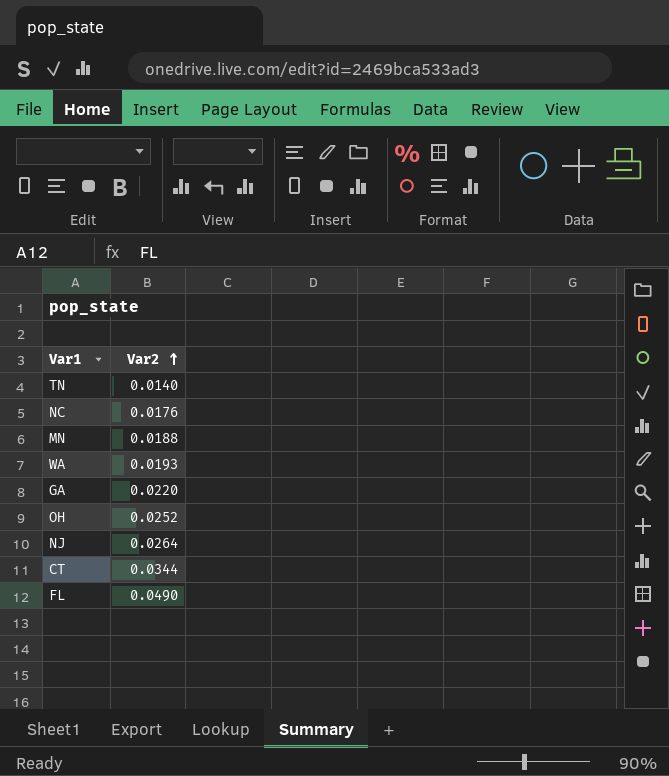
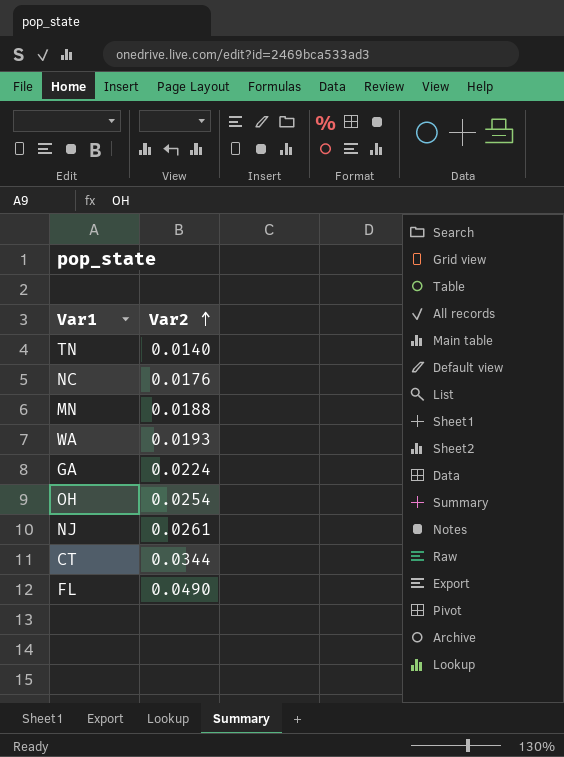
GA | Var2: 0.0220 -> 0.0224
OH | Var2: 0.0252 -> 0.0254
NJ | Var2: 0.0264 -> 0.0261

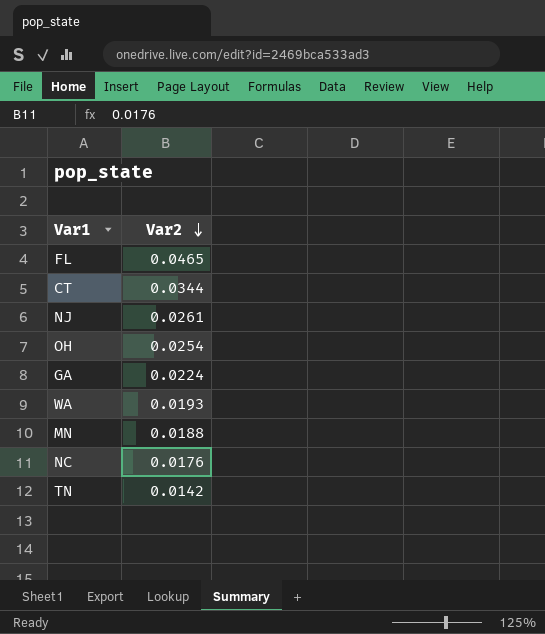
row order: Var2 ascending -> Var2 descending
FL | Var2: 0.0490 -> 0.0465
TN | Var2: 0.0140 -> 0.0142

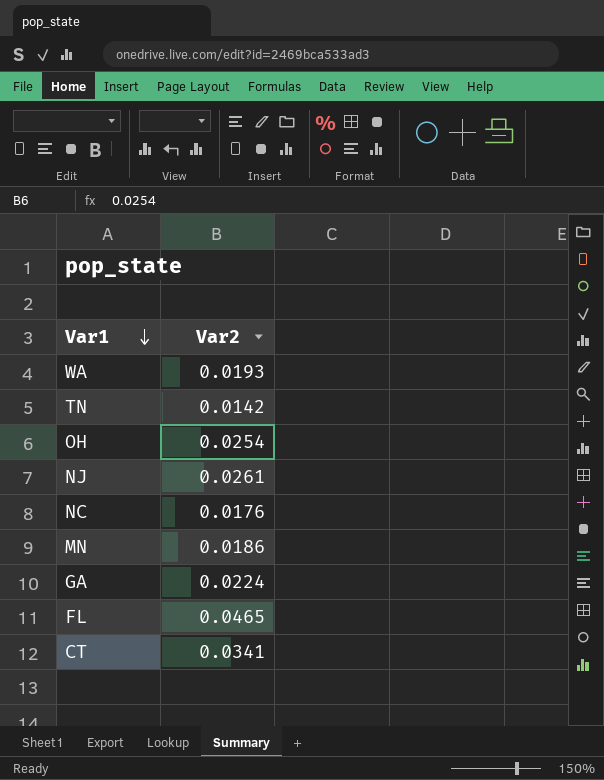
row order: Var2 descending -> Var1 descending
MN | Var2: 0.0188 -> 0.0186
CT | Var2: 0.0344 -> 0.0341

